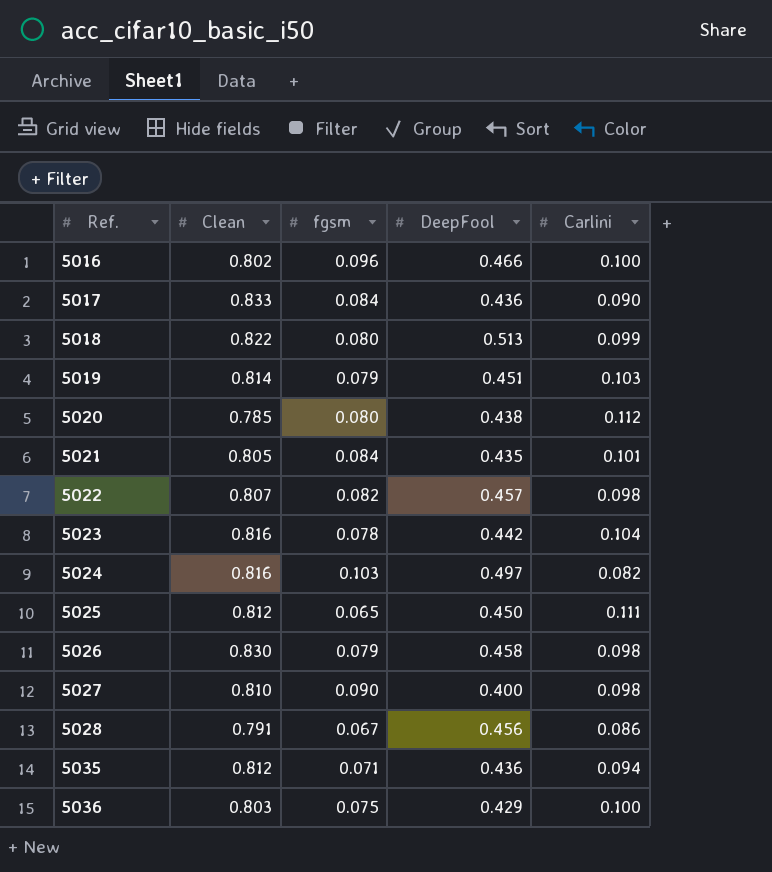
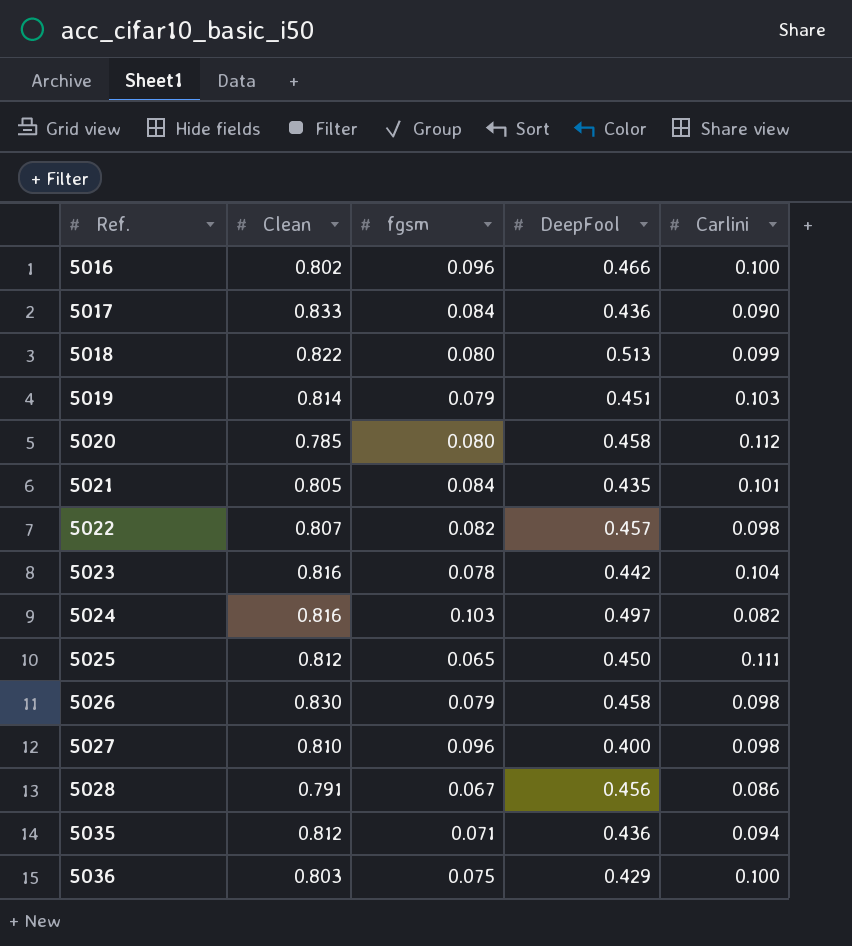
5020 | DeepFool: 0.438 -> 0.458
5027 | fgsm: 0.090 -> 0.096

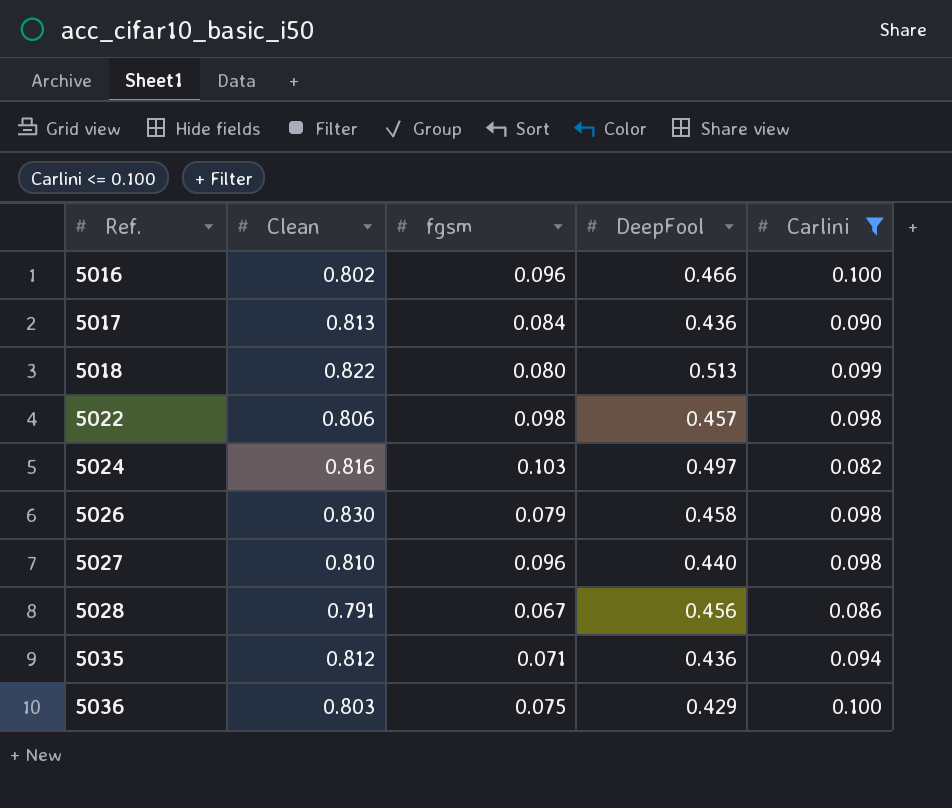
filter: none -> Carlini <= 0.100
5017 | Clean: 0.833 -> 0.813
5022 | Clean: 0.807 -> 0.806
5022 | fgsm: 0.082 -> 0.098
5027 | DeepFool: 0.400 -> 0.440

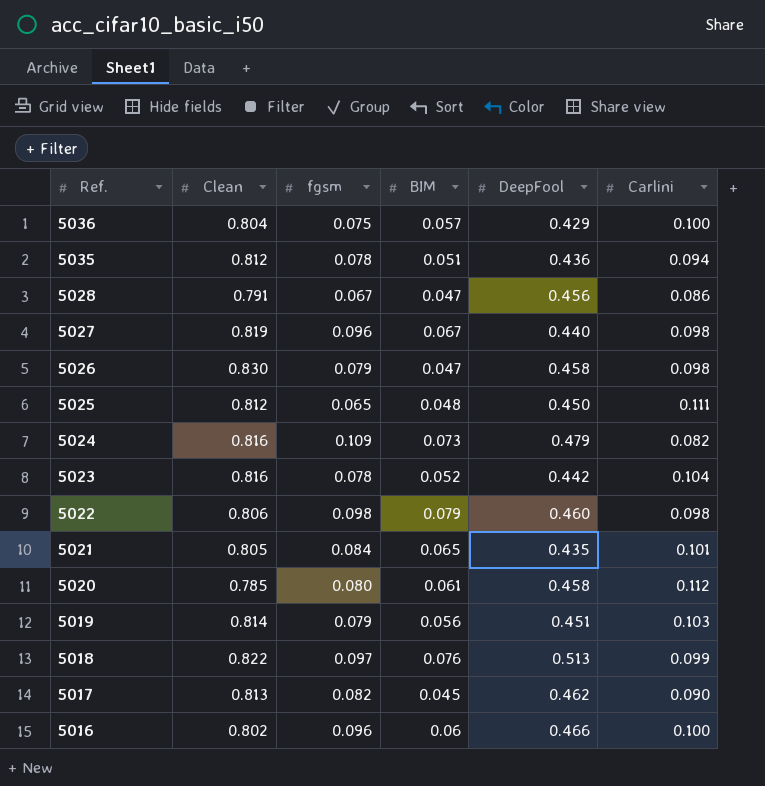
filter: Carlini <= 0.100 -> none
row order: Ref. ascending -> Ref. descending
column BIM | position: none -> 4
5036 | Clean: 0.803 -> 0.804
5035 | fgsm: 0.071 -> 0.078
5027 | Clean: 0.810 -> 0.819
5024 | fgsm: 0.103 -> 0.109
5024 | DeepFool: 0.497 -> 0.479
5022 | DeepFool: 0.457 -> 0.460
5018 | fgsm: 0.080 -> 0.097
5017 | fgsm: 0.084 -> 0.082
5017 | DeepFool: 0.436 -> 0.462

